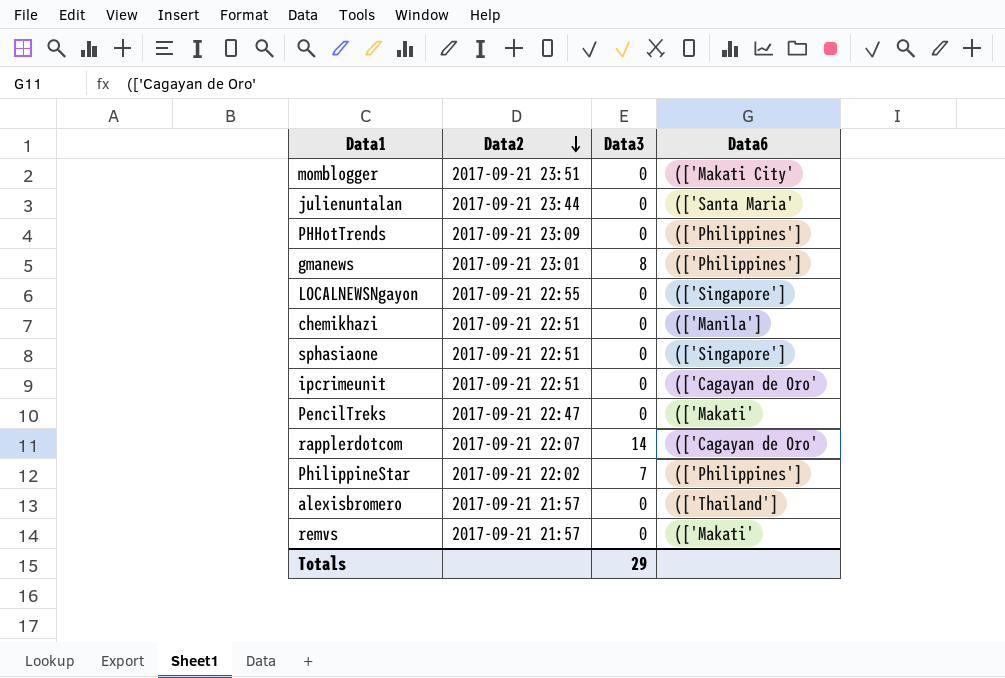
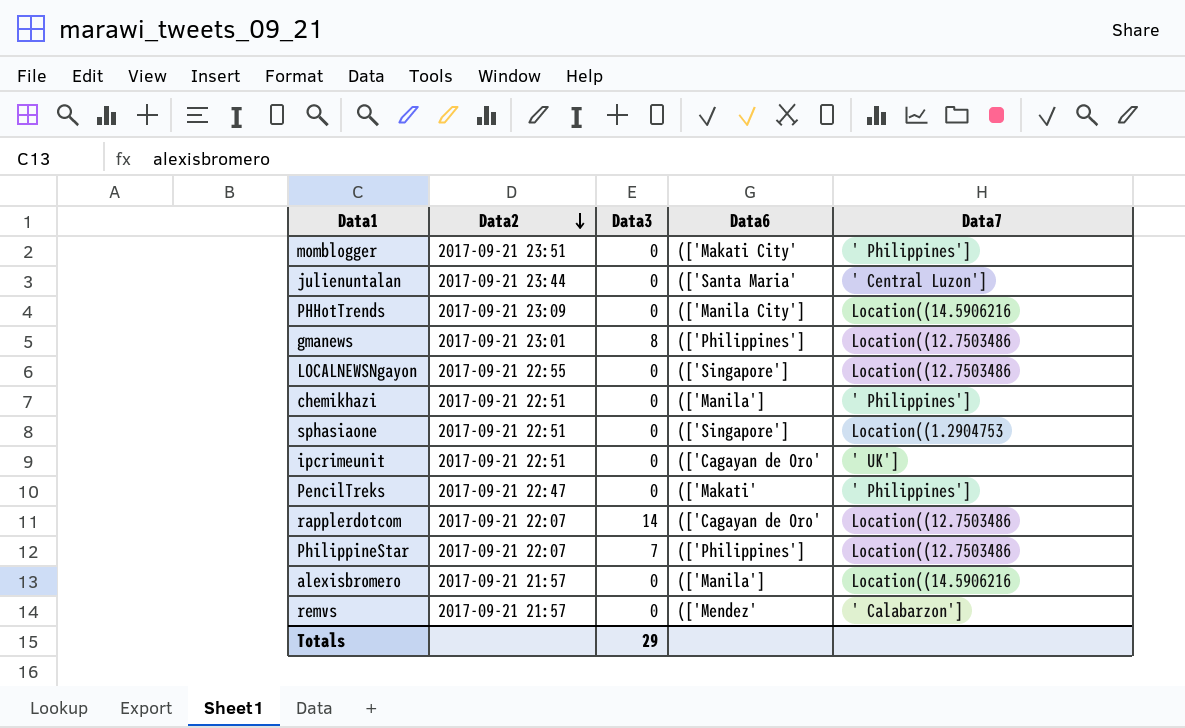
column Data7 | position: none -> 5
PHHotTrends | Data6: (['Philippines'] -> (['Manila City']
PhilippineStar | Data2: 2017-09-21 22:02 -> 2017-09-21 22:07
alexisbromero | Data6: (['Thailand'] -> (['Manila']
remvs | Data6: (['Makati' -> (['Mendez'

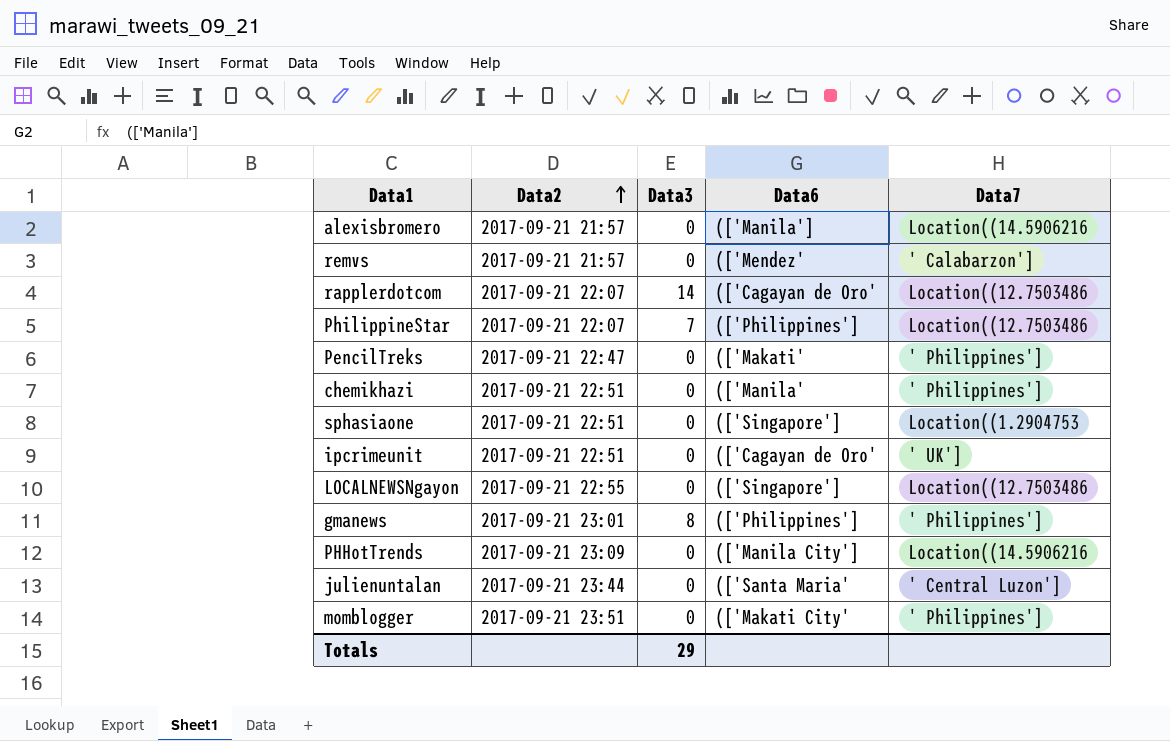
row order: Data2 descending -> Data2 ascending
chemikhazi | Data6: (['Manila'] -> (['Manila'
gmanews | Data7: Location((12.7503486 -> ' Philippines']

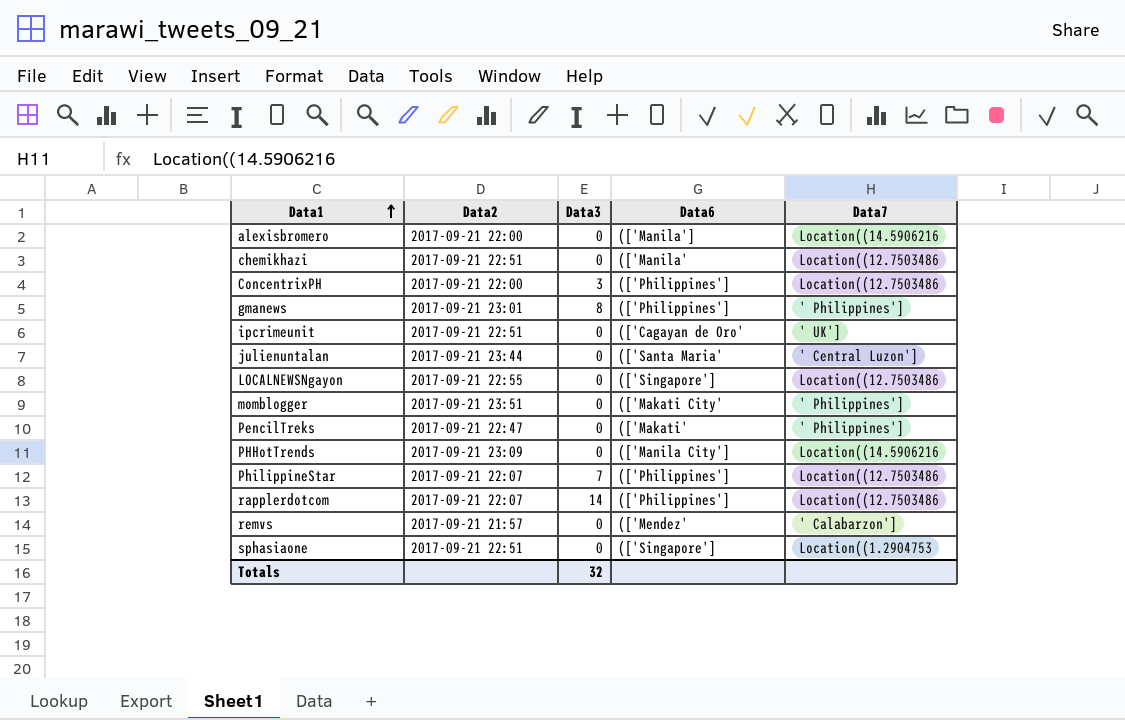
row order: Data2 ascending -> Data1 ascending
alexisbromero | Data2: 2017-09-21 21:57 -> 2017-09-21 22:00
chemikhazi | Data7: ' Philippines'] -> Location((12.7503486
row ConcentrixPH: none -> 2017-09-21 22:00 | 3 | (['Philippines'] | Location((12.7503486
rapplerdotcom | Data6: (['Cagayan de Oro' -> (['Philippines']
Totals | Data3: 29 -> 32

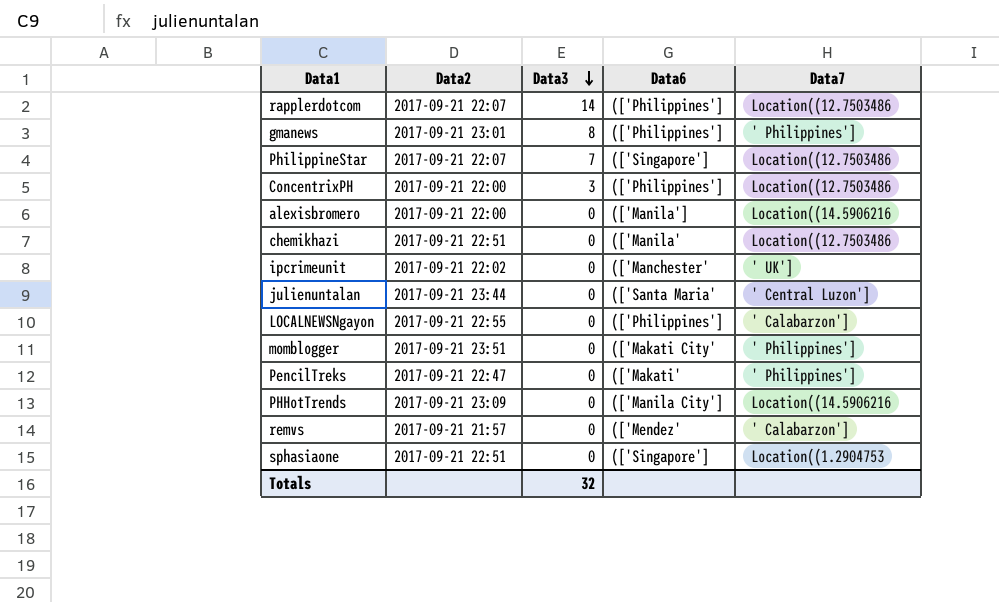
row order: Data1 ascending -> Data3 descending
PhilippineStar | Data6: (['Philippines'] -> (['Singapore']
ipcrimeunit | Data2: 2017-09-21 22:51 -> 2017-09-21 22:02
ipcrimeunit | Data6: (['Cagayan de Oro' -> (['Manchester'
LOCALNEWSNgayon | Data6: (['Singapore'] -> (['Philippines']
LOCALNEWSNgayon | Data7: Location((12.7503486 -> ' Calabarzon']

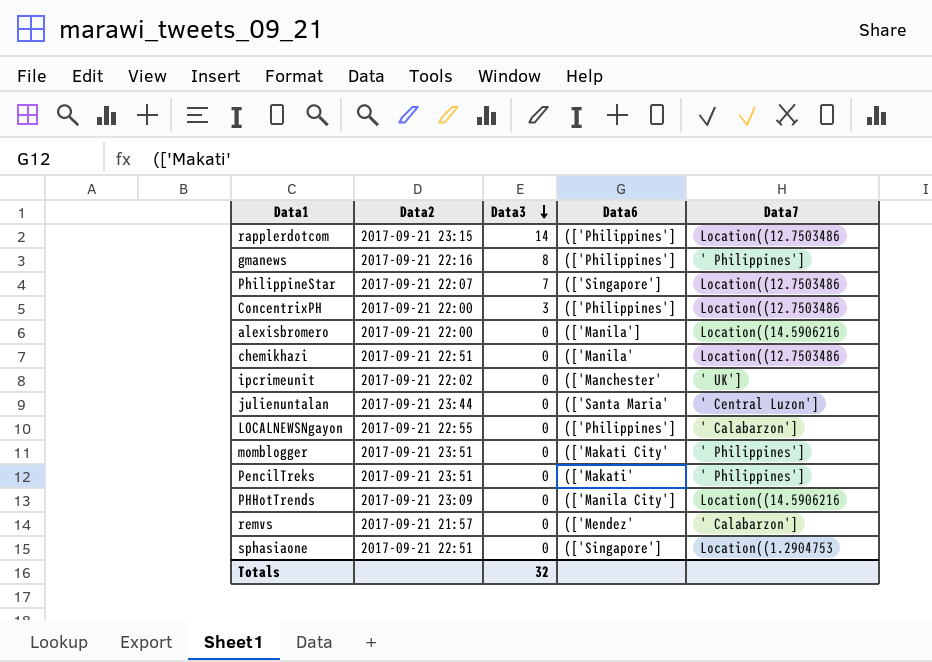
rapplerdotcom | Data2: 2017-09-21 22:07 -> 2017-09-21 23:15
gmanews | Data2: 2017-09-21 23:01 -> 2017-09-21 22:16
PencilTreks | Data2: 2017-09-21 22:47 -> 2017-09-21 23:51

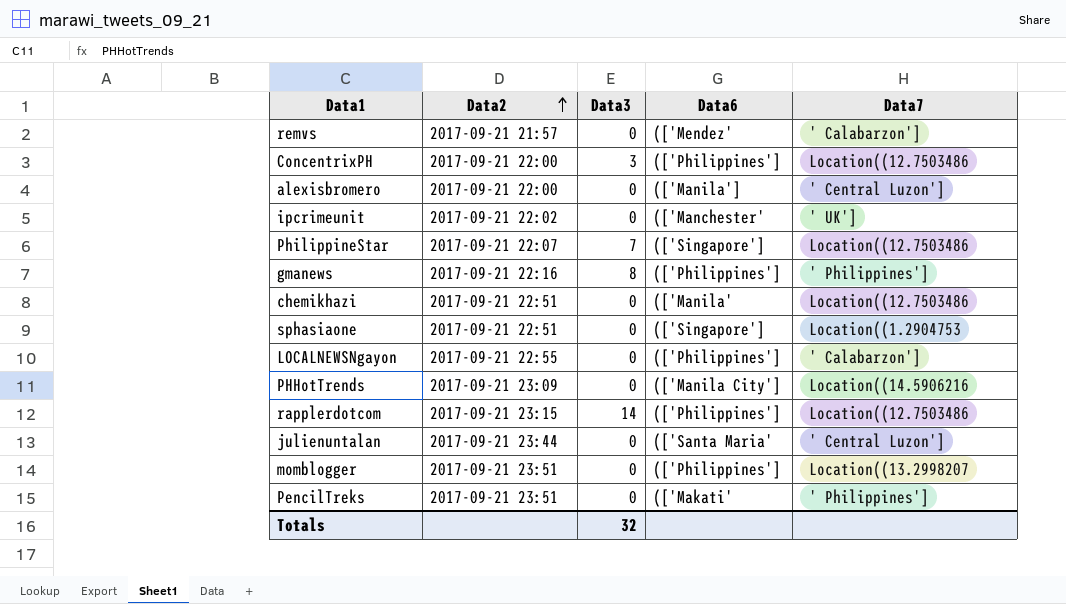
row order: Data3 descending -> Data2 ascending
alexisbromero | Data7: Location((14.5906216 -> ' Central Luzon']
momblogger | Data6: (['Makati City' -> (['Philippines']
momblogger | Data7: ' Philippines'] -> Location((13.2998207

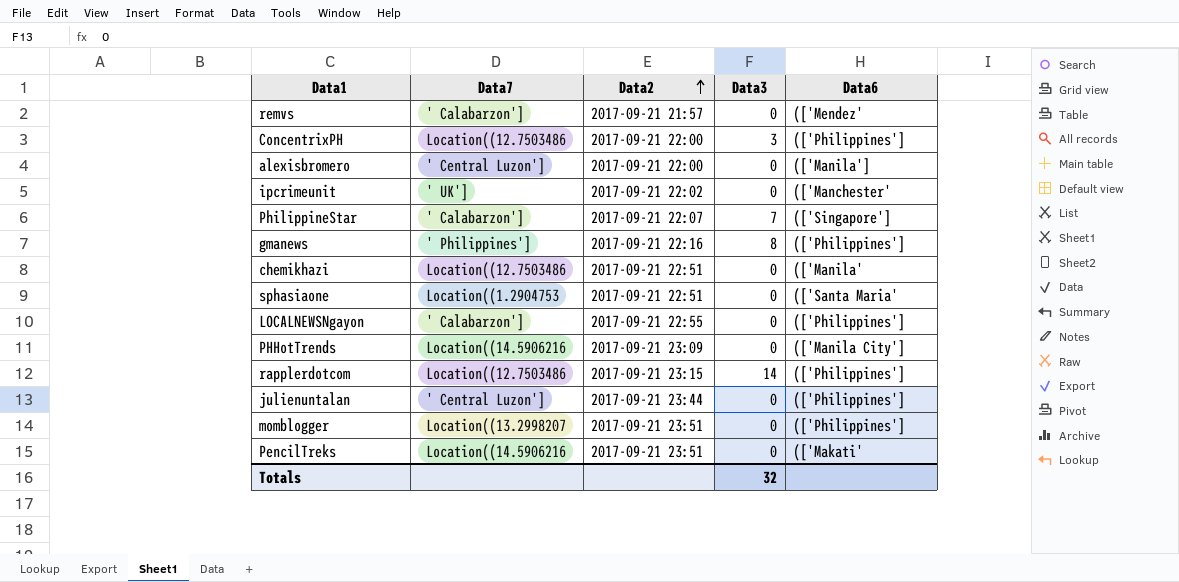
column Data7 | position: 5 -> 2
PhilippineStar | Data7: Location((12.7503486 -> ' Calabarzon']
sphasiaone | Data6: (['Singapore'] -> (['Santa Maria'
julienuntalan | Data6: (['Santa Maria' -> (['Philippines']
PencilTreks | Data7: ' Philippines'] -> Location((14.5906216

